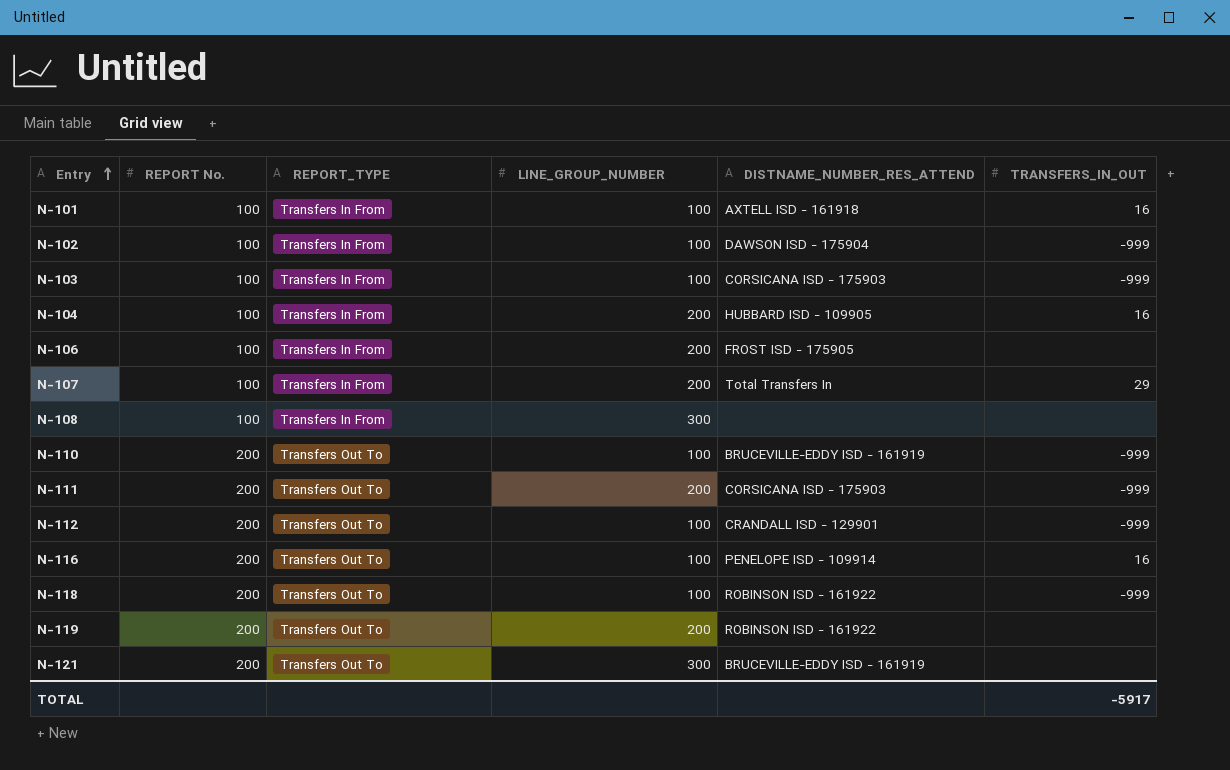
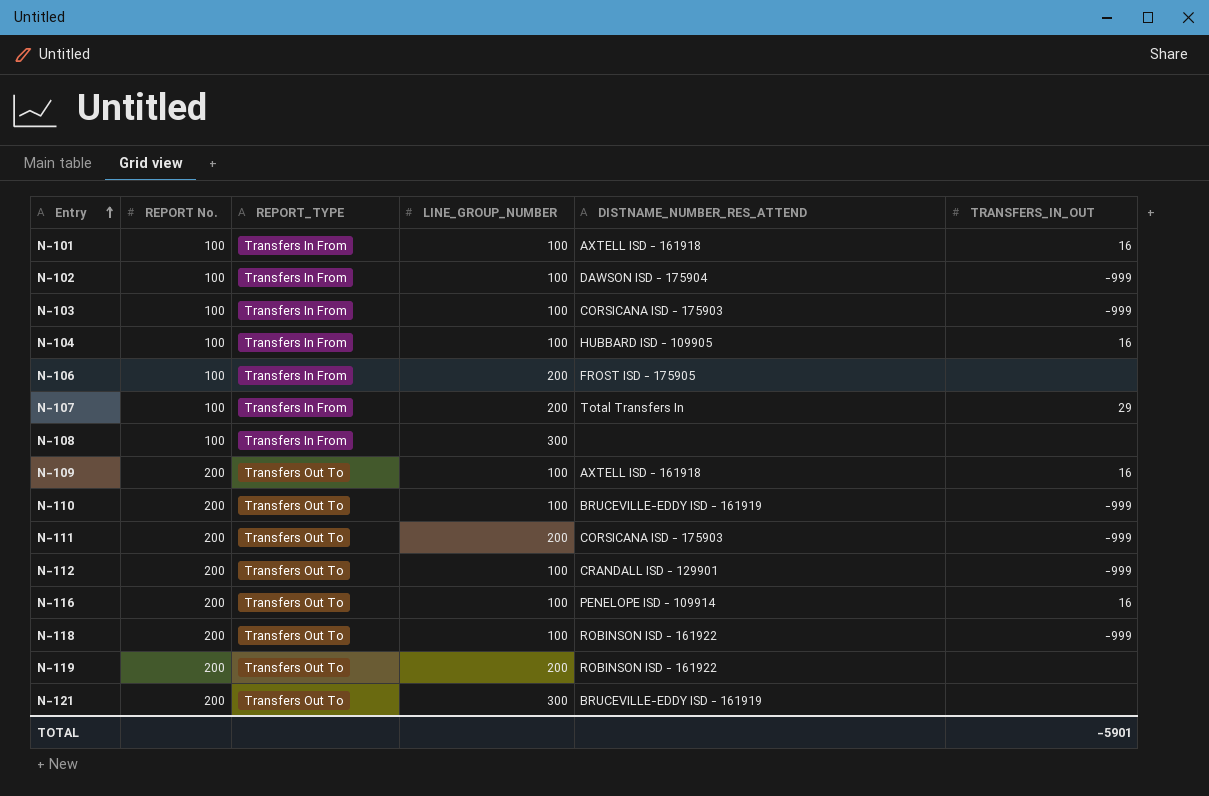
N-104 | LINE_GROUP_NUMBER: 200 -> 100
row N-109: none -> 200 | Transfers Out To | 100 | AXTELL ISD - 161918 | 16
TOTAL | TRANSFERS_IN_OUT: -5917 -> -5901

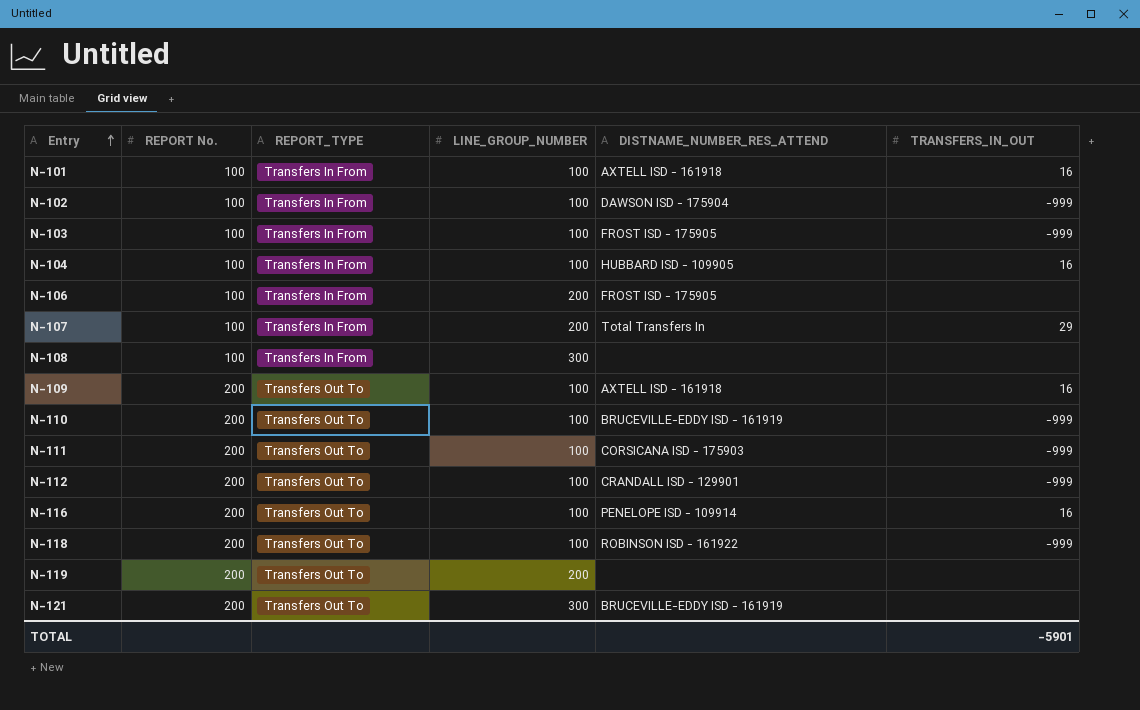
N-103 | DISTNAME_NUMBER_RES_ATTEND: CORSICANA ISD - 175903 -> FROST ISD - 175905
N-111 | LINE_GROUP_NUMBER: 200 -> 100
N-119 | DISTNAME_NUMBER_RES_ATTEND: ROBINSON ISD - 161922 -> none

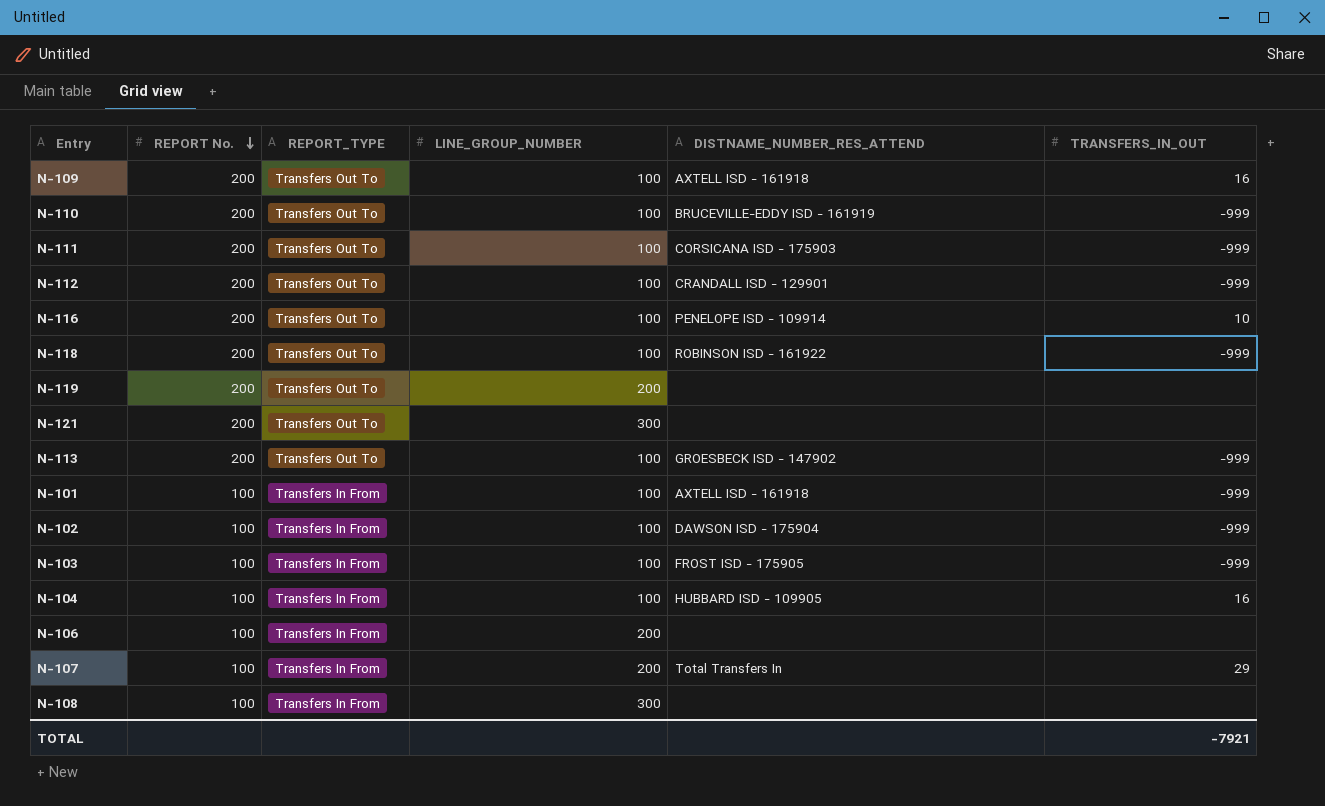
row order: Entry ascending -> REPORT No. descending
N-116 | TRANSFERS_IN_OUT: 16 -> 10
N-121 | DISTNAME_NUMBER_RES_ATTEND: BRUCEVILLE-EDDY ISD - 161919 -> none
row N-113: none -> 200 | Transfers Out To | 100 | GROESBECK ISD - 147902 | -999
N-101 | TRANSFERS_IN_OUT: 16 -> -999
N-106 | DISTNAME_NUMBER_RES_ATTEND: FROST ISD - 175905 -> none
TOTAL | TRANSFERS_IN_OUT: -5901 -> -7921

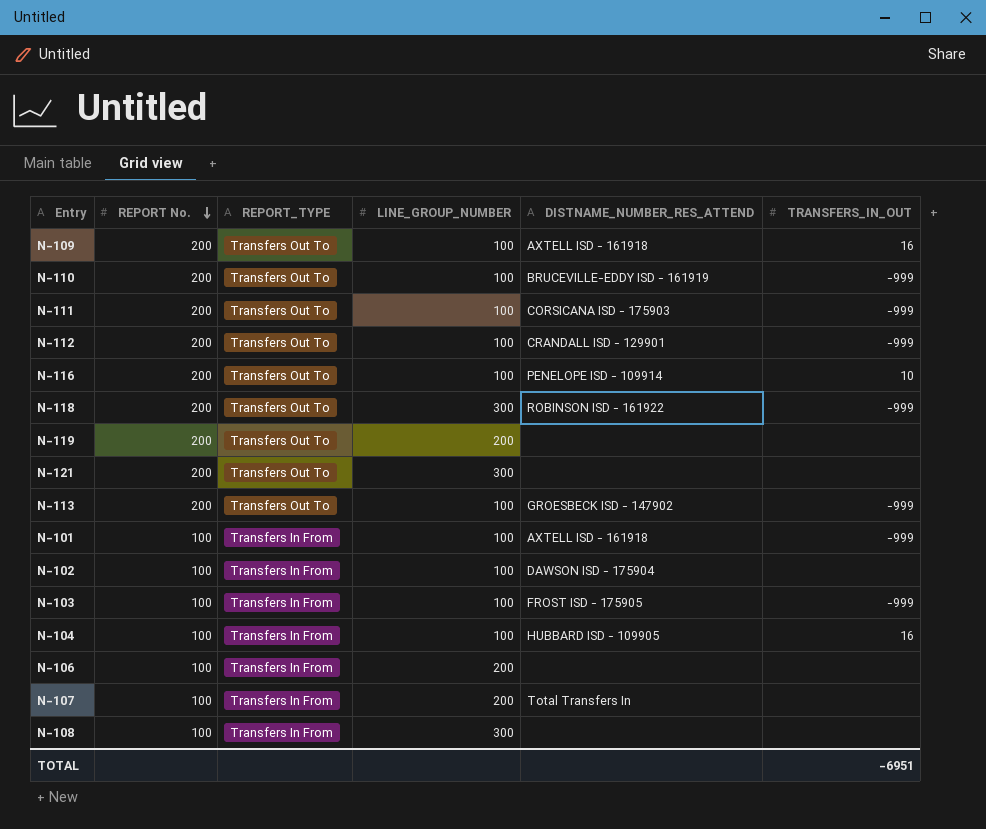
N-118 | LINE_GROUP_NUMBER: 100 -> 300
N-102 | TRANSFERS_IN_OUT: -999 -> none
N-107 | TRANSFERS_IN_OUT: 29 -> none
TOTAL | TRANSFERS_IN_OUT: -7921 -> -6951

